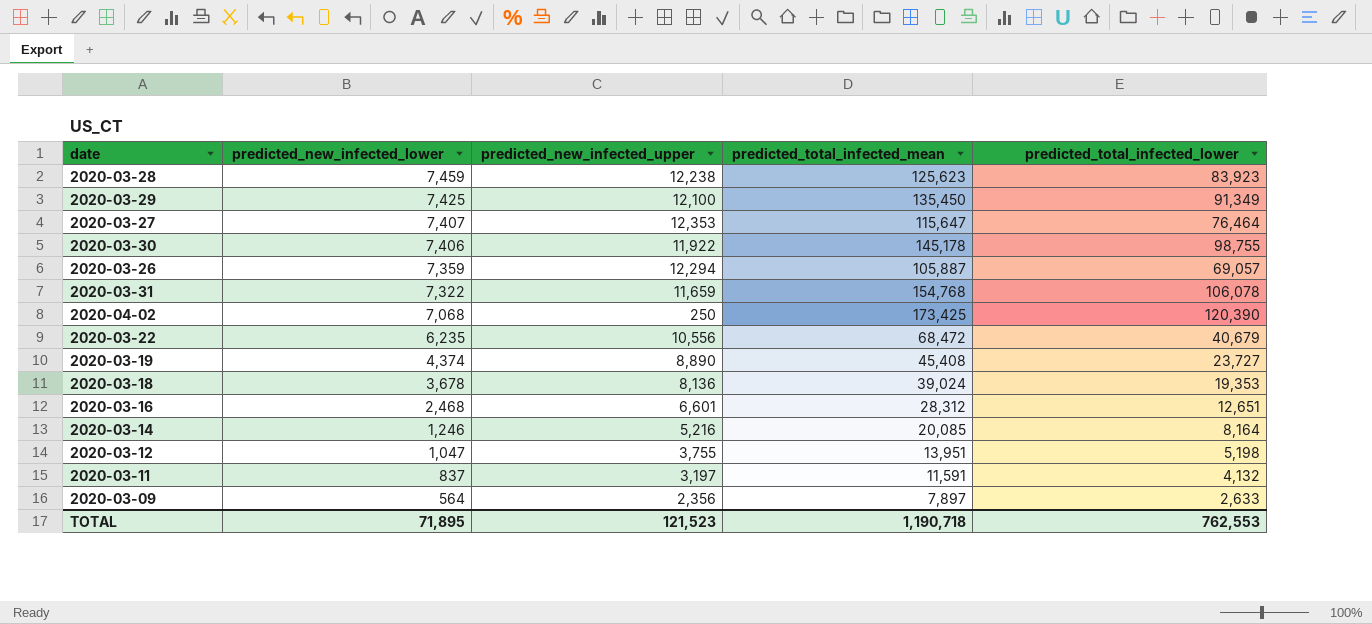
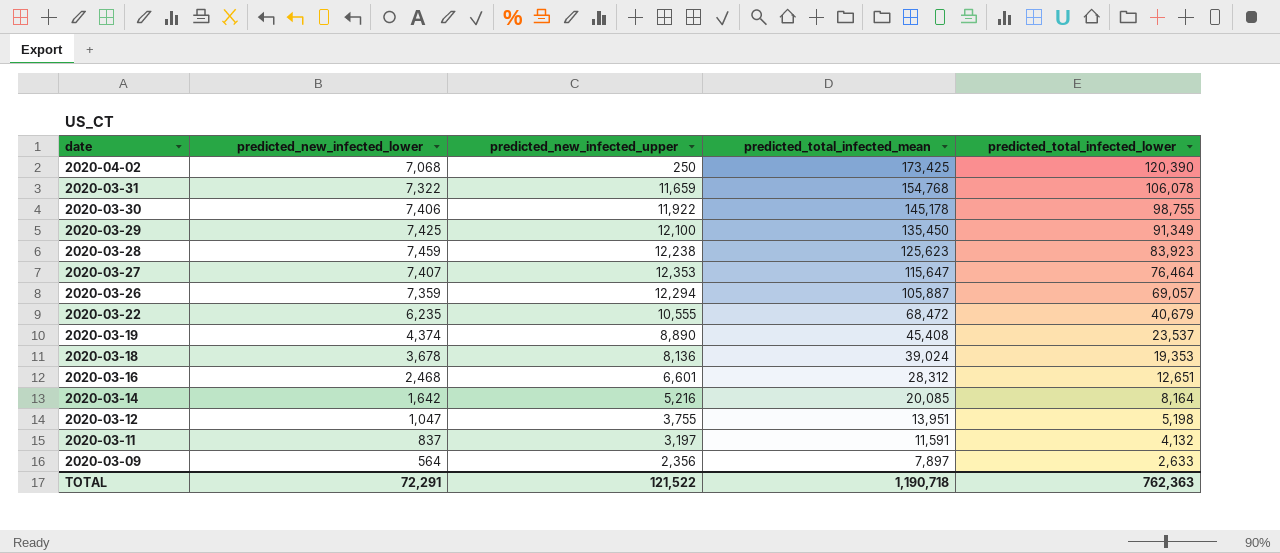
row order: predicted_new_infected_lower descending -> date descending
2020-03-22 | predicted_new_infected_upper: 10,556 -> 10,555
2020-03-19 | predicted_total_infected_lower: 23,727 -> 23,537
2020-03-14 | predicted_new_infected_lower: 1,246 -> 1,642
TOTAL | predicted_new_infected_lower: 71,895 -> 72,291
TOTAL | predicted_new_infected_upper: 121,523 -> 121,522
TOTAL | predicted_total_infected_lower: 762,553 -> 762,363

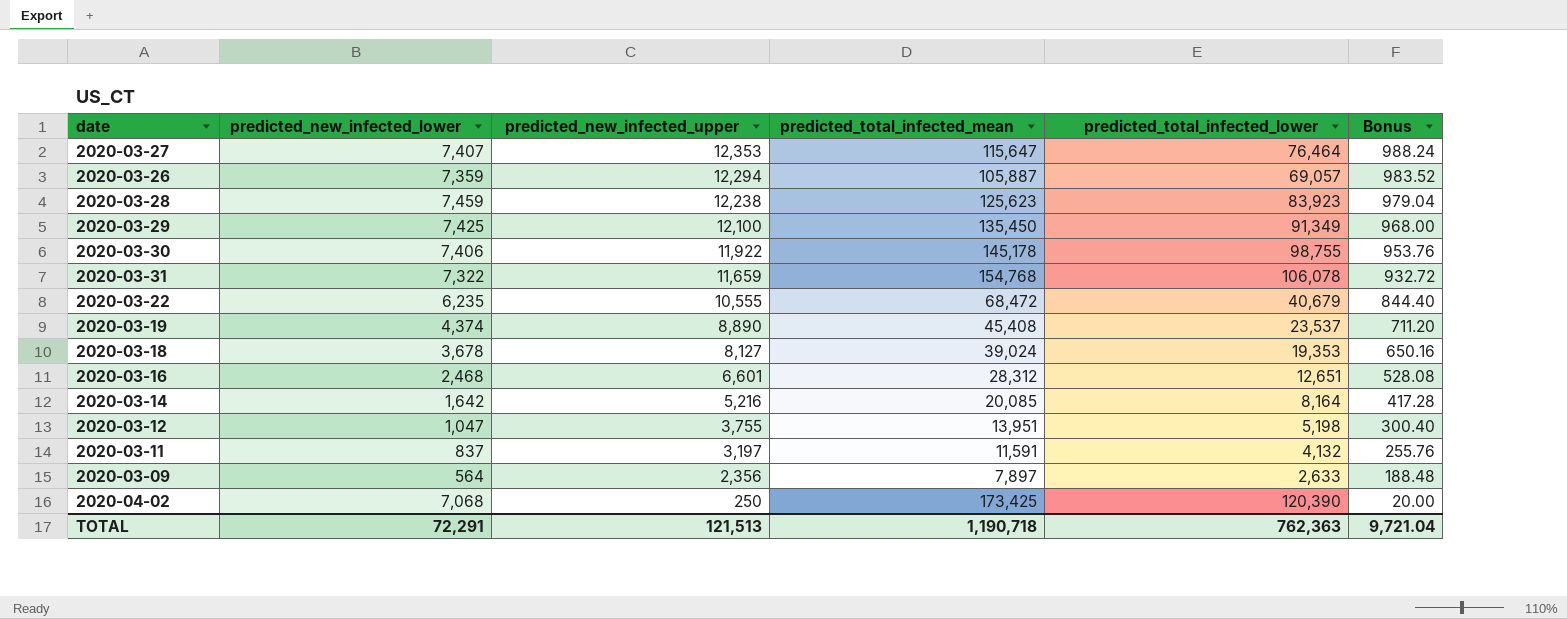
row order: date descending -> predicted_new_infected_upper descending
column Bonus | formula: none -> [predicted_new_infected_upper] * 0.08
2020-03-18 | predicted_new_infected_upper: 8,136 -> 8,127
TOTAL | predicted_new_infected_upper: 121,522 -> 121,513

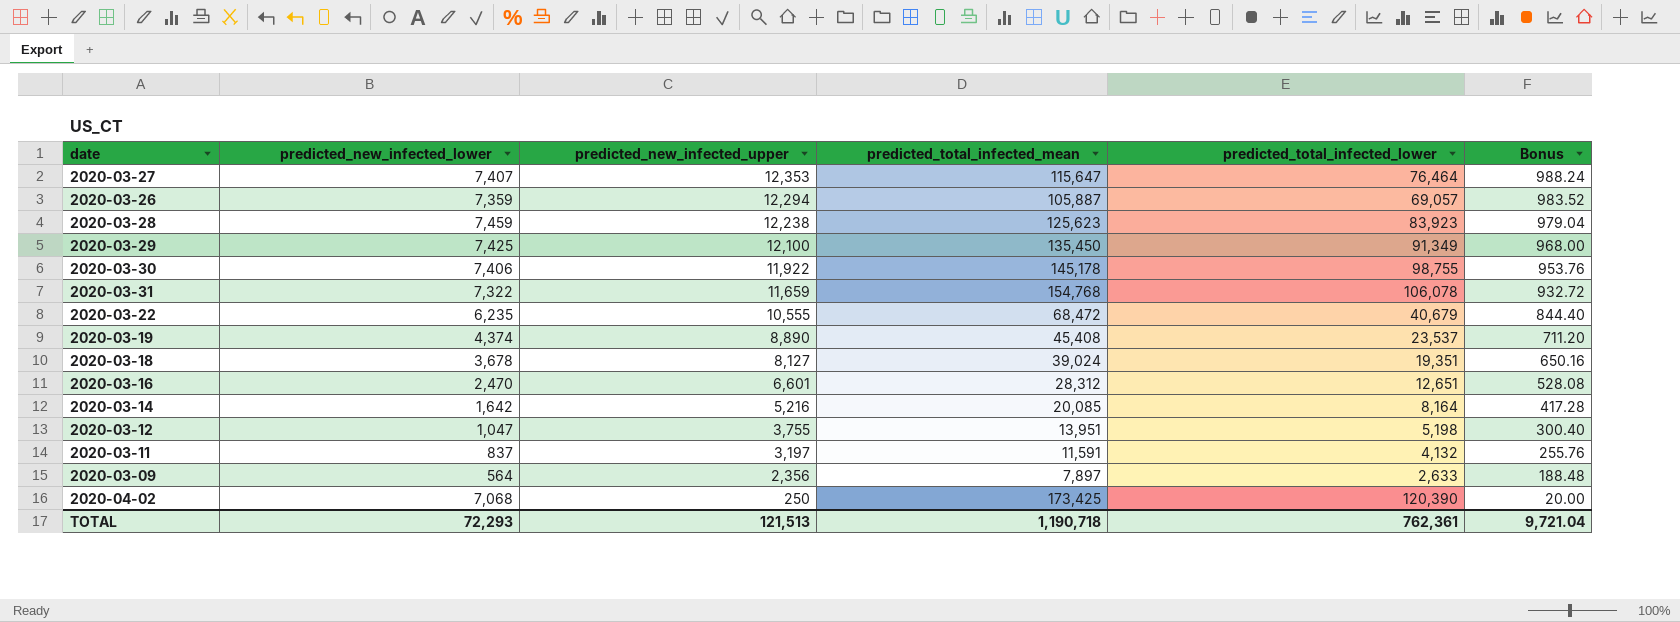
2020-03-18 | predicted_total_infected_lower: 19,353 -> 19,351
2020-03-16 | predicted_new_infected_lower: 2,468 -> 2,470
TOTAL | predicted_new_infected_lower: 72,291 -> 72,293
TOTAL | predicted_total_infected_lower: 762,363 -> 762,361

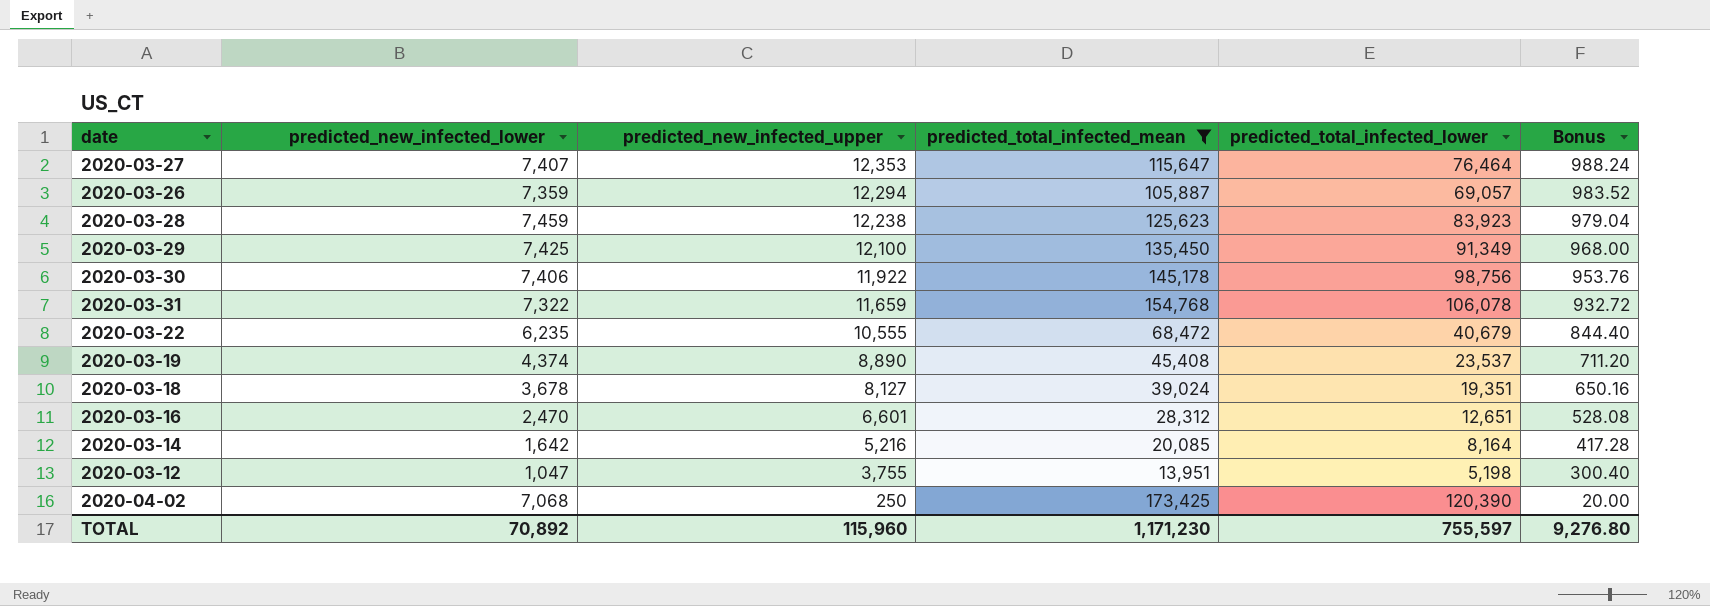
filter: none -> predicted_total_infected_mean >= 13,951
2020-03-30 | predicted_total_infected_lower: 98,755 -> 98,756
TOTAL | predicted_new_infected_lower: 72,293 -> 70,892
TOTAL | predicted_new_infected_upper: 121,513 -> 115,960
TOTAL | predicted_total_infected_mean: 1,190,718 -> 1,171,230
TOTAL | predicted_total_infected_lower: 762,361 -> 755,597
TOTAL | Bonus: 9,721.04 -> 9,276.80

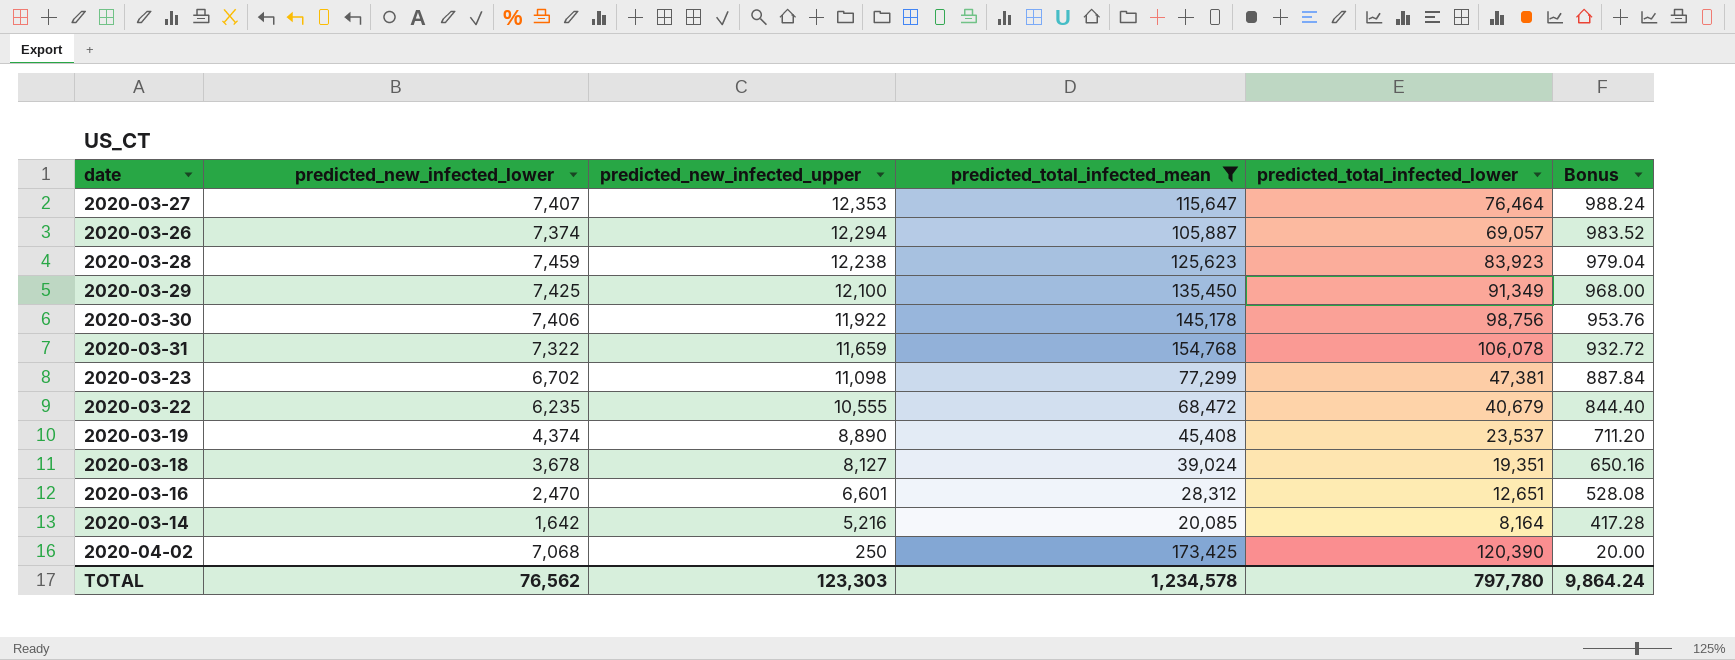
row 2020-03-12: 1,047 | 3,755 | 13,951 | 5,198 | 300.40 -> none
2020-03-26 | predicted_new_infected_lower: 7,359 -> 7,374
row 2020-03-23: none -> 6,702 | 11,098 | 77,299 | 47,381 | 887.84
TOTAL | predicted_new_infected_lower: 70,892 -> 76,562
TOTAL | predicted_new_infected_upper: 115,960 -> 123,303
TOTAL | predicted_total_infected_mean: 1,171,230 -> 1,234,578
TOTAL | predicted_total_infected_lower: 755,597 -> 797,780
TOTAL | Bonus: 9,276.80 -> 9,864.24

